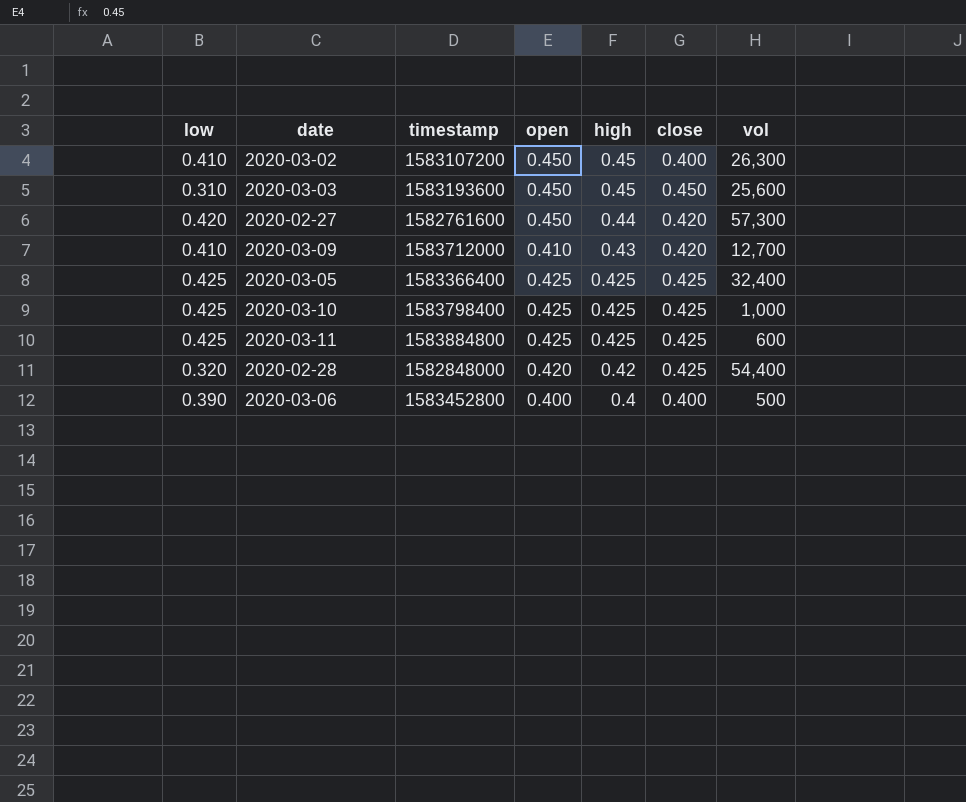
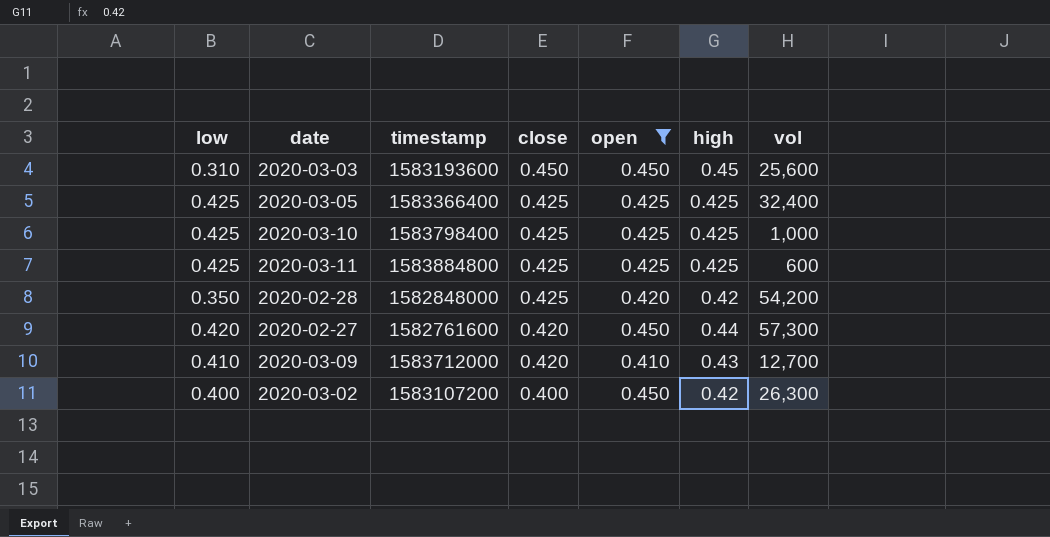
filter: none -> open != 0.400
row order: high descending -> close descending
column close | position: 6 -> 4
2020-02-28 | low: 0.320 -> 0.350
2020-02-28 | vol: 54,400 -> 54,200
2020-03-02 | low: 0.410 -> 0.400
2020-03-02 | high: 0.45 -> 0.42

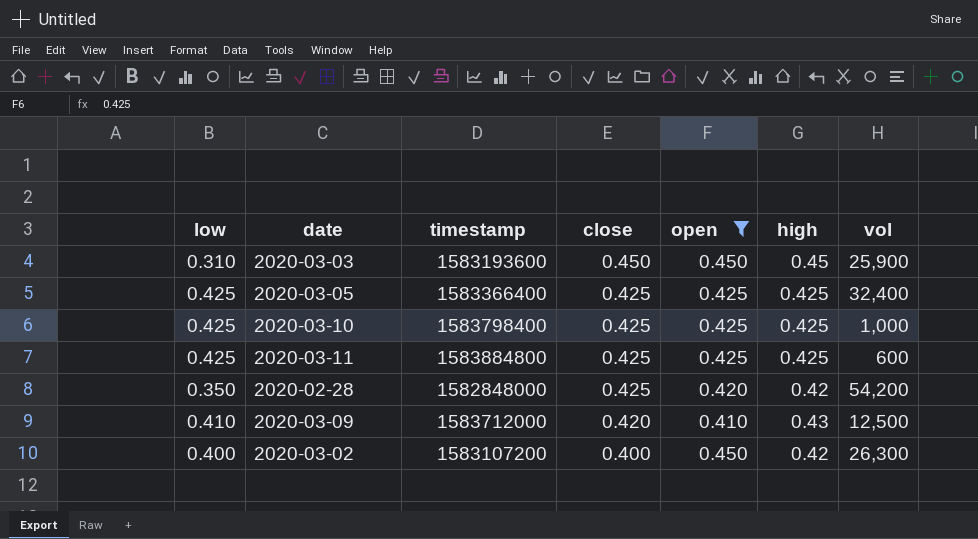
row 2020-02-27: 0.420 | 1582761600 | 0.420 | 0.450 | 0.44 | 57,300 -> none
2020-03-03 | vol: 25,600 -> 25,900
2020-03-09 | vol: 12,700 -> 12,500

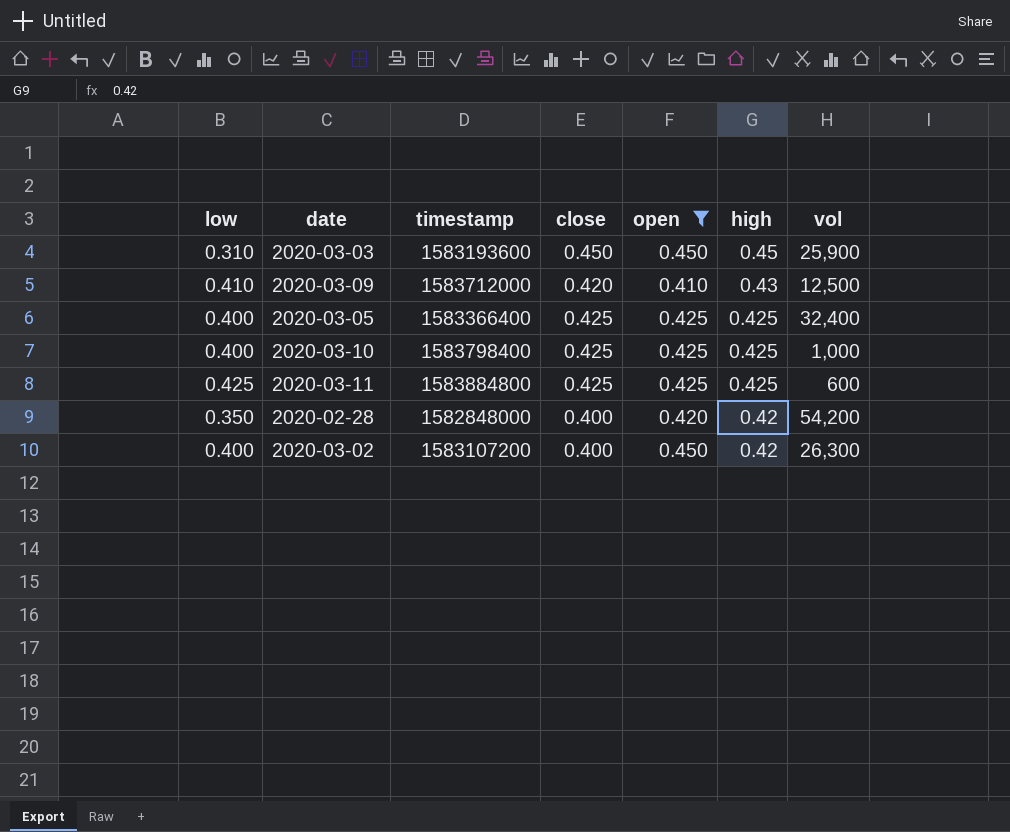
row order: close descending -> high descending
2020-03-05 | low: 0.425 -> 0.400
2020-03-10 | low: 0.425 -> 0.400
2020-02-28 | close: 0.425 -> 0.400

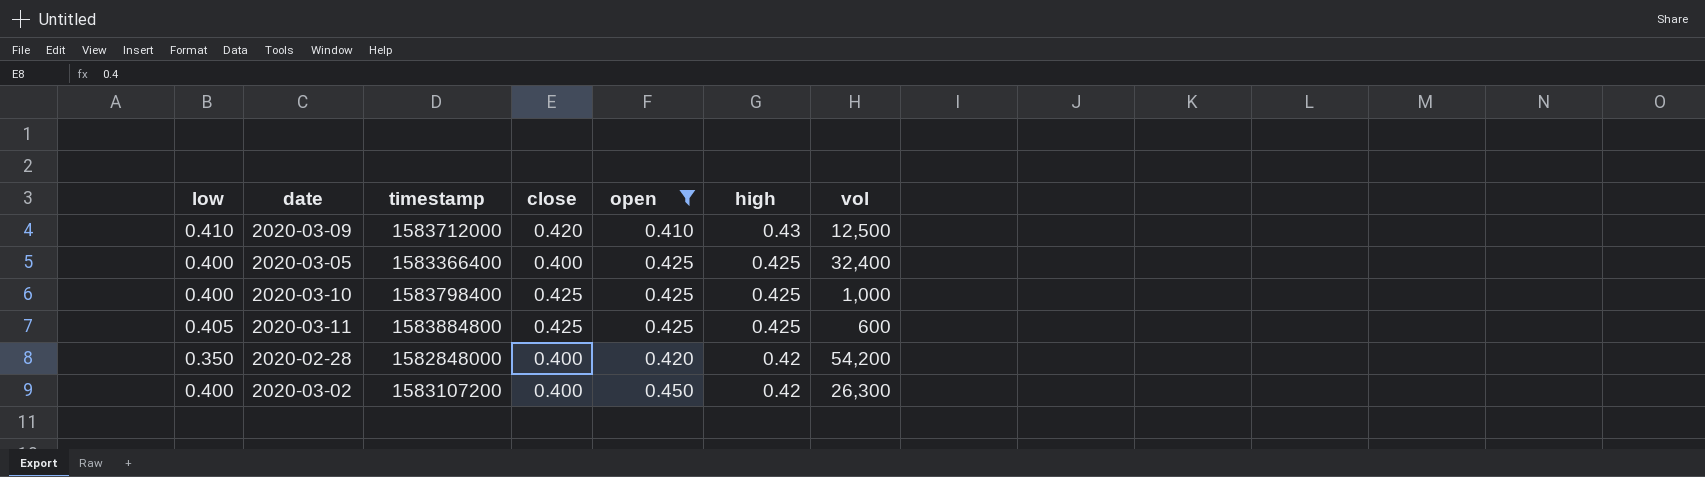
row 2020-03-03: 0.310 | 1583193600 | 0.450 | 0.450 | 0.45 | 25,900 -> none
2020-03-05 | close: 0.425 -> 0.400
2020-03-11 | low: 0.425 -> 0.405

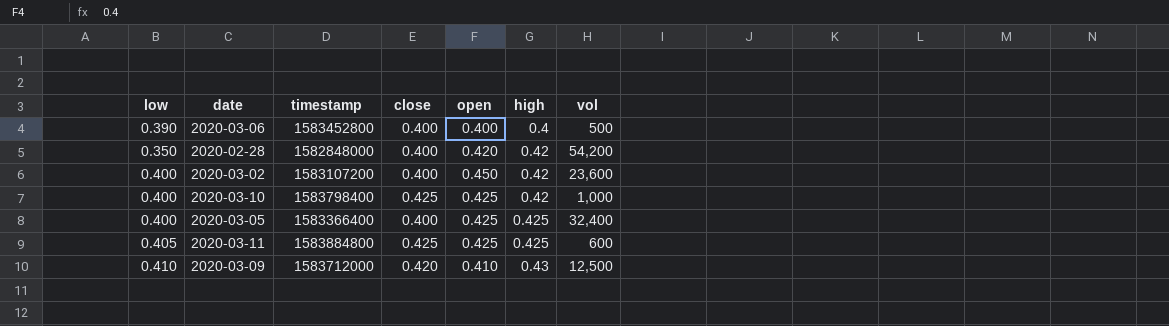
filter: open != 0.400 -> none
row order: high descending -> high ascending
2020-03-02 | vol: 26,300 -> 23,600
2020-03-10 | high: 0.425 -> 0.42

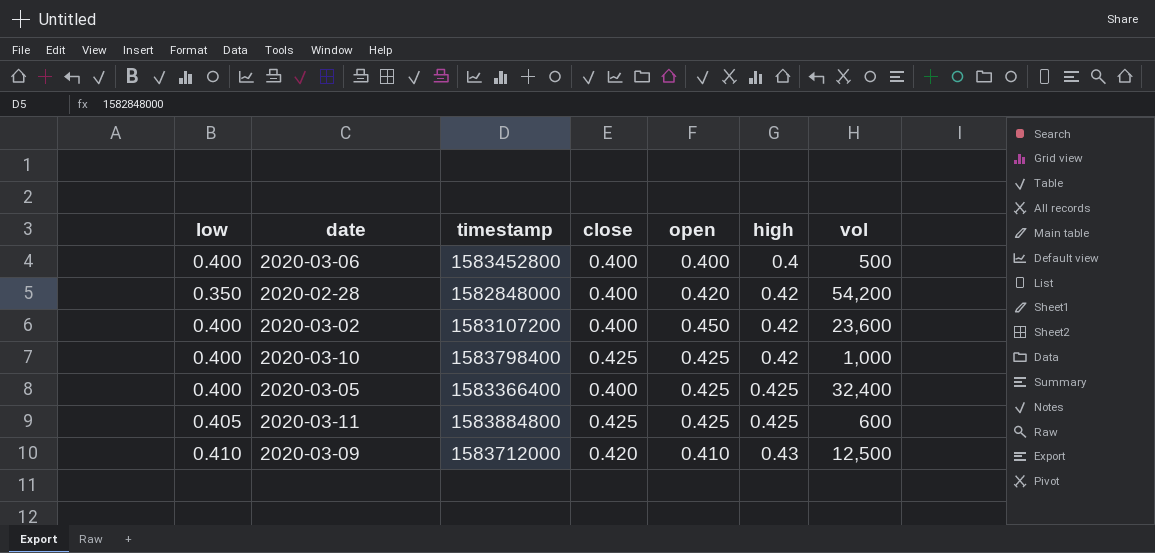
2020-03-06 | low: 0.390 -> 0.400

